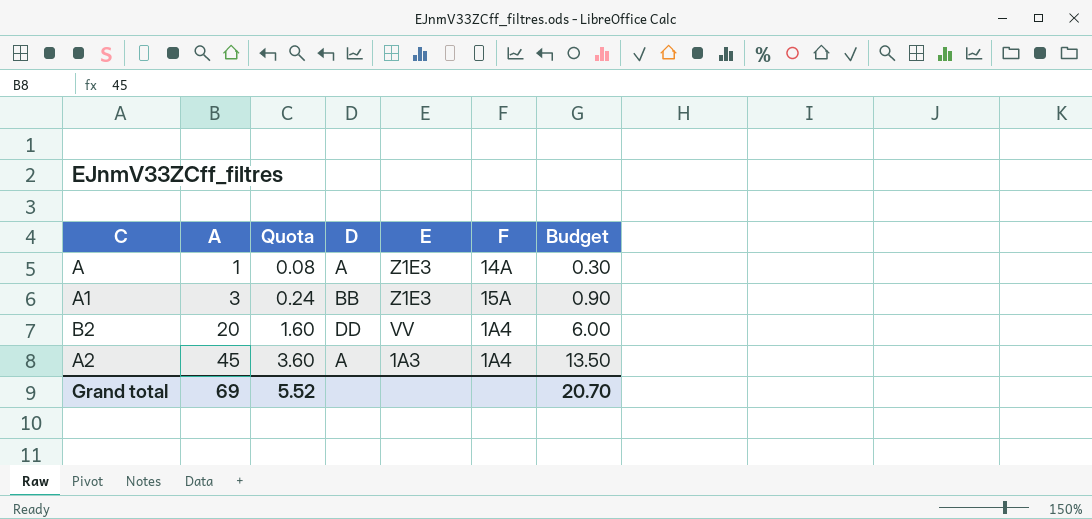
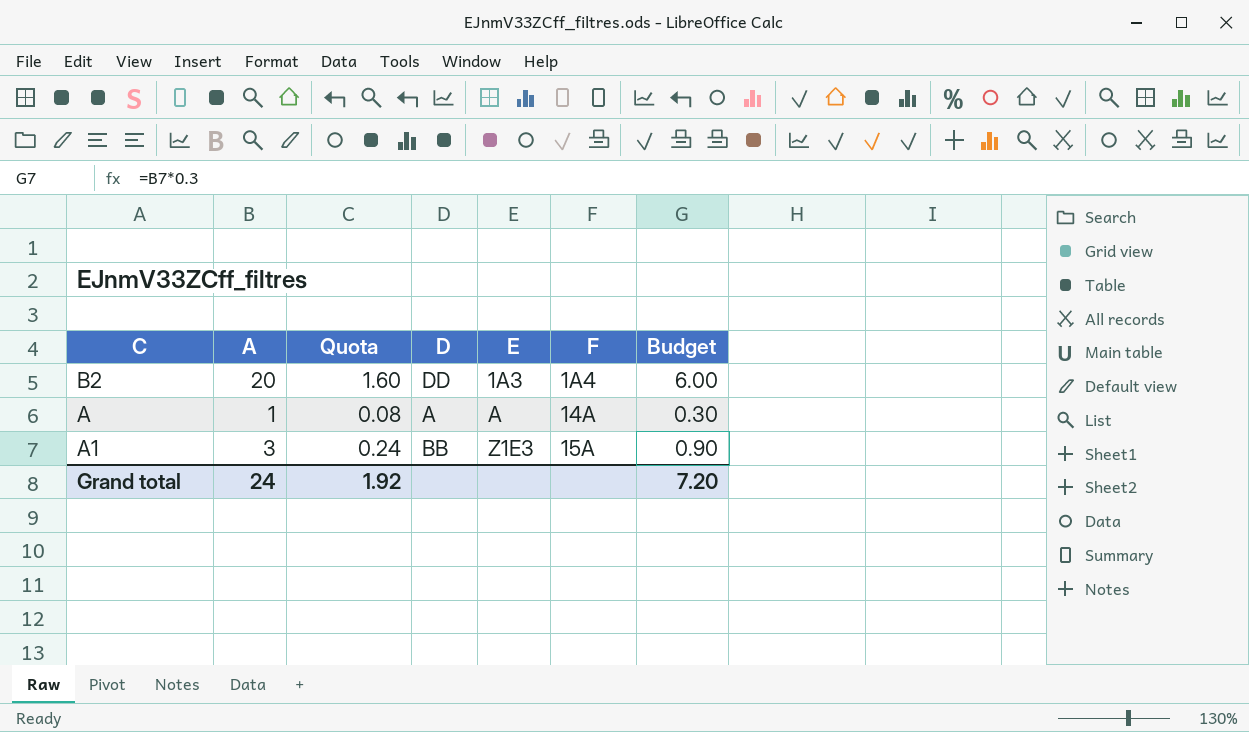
row order: A ascending -> E ascending
row A2: 45 | 3.60 | A | 1A3 | 1A4 | 13.50 -> none
B2 | E: VV -> 1A3
A | E: Z1E3 -> A
Grand total | A: 69 -> 24
Grand total | Quota: 5.52 -> 1.92
Grand total | Budget: 20.70 -> 7.20

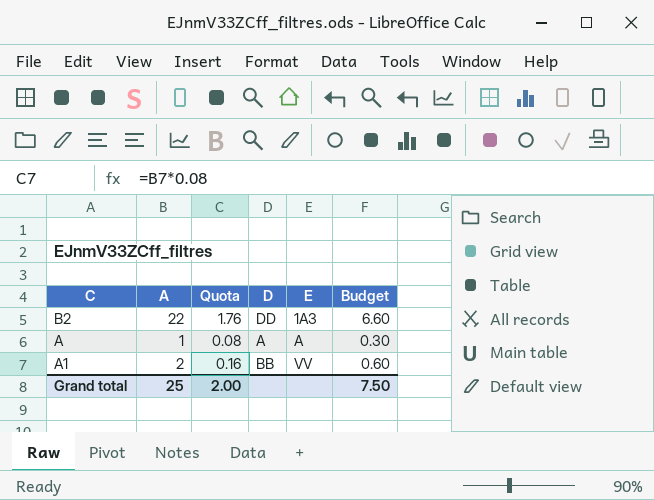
column F | position: 6 -> none
B2 | A: 20 -> 22
B2 | Quota: 1.60 -> 1.76
B2 | Budget: 6.00 -> 6.60
A1 | A: 3 -> 2
A1 | Quota: 0.24 -> 0.16
A1 | E: Z1E3 -> VV
A1 | Budget: 0.90 -> 0.60
Grand total | A: 24 -> 25
Grand total | Quota: 1.92 -> 2.00
Grand total | Budget: 7.20 -> 7.50

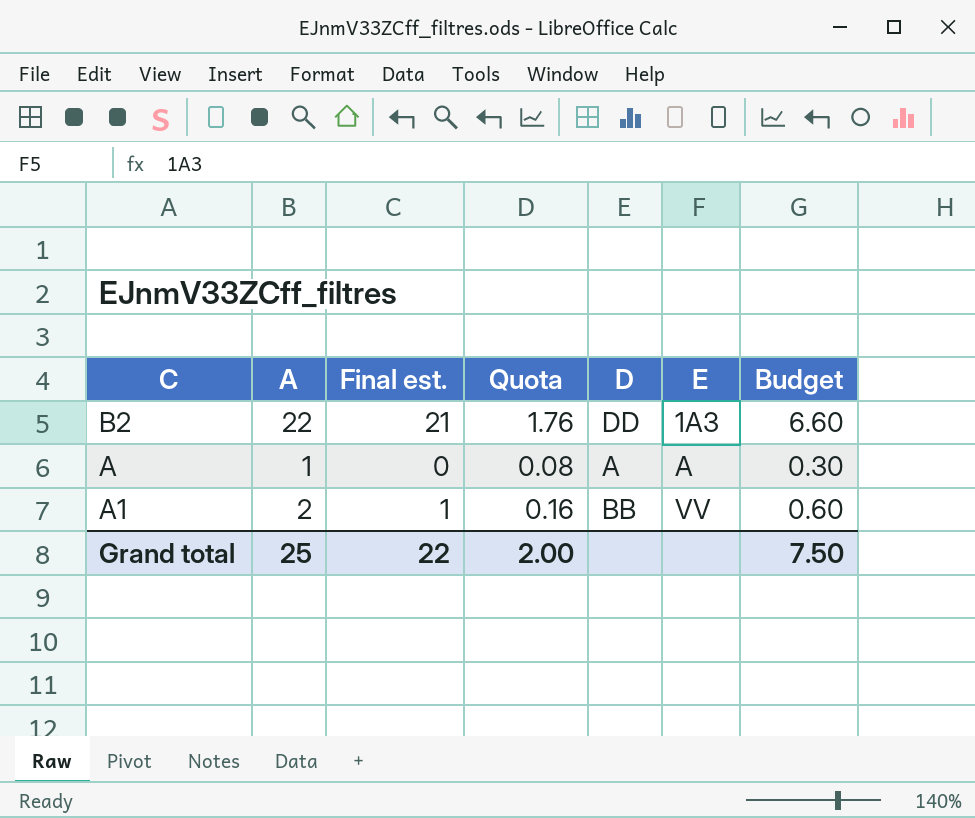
column Final est. | formula: none -> [A] - 1

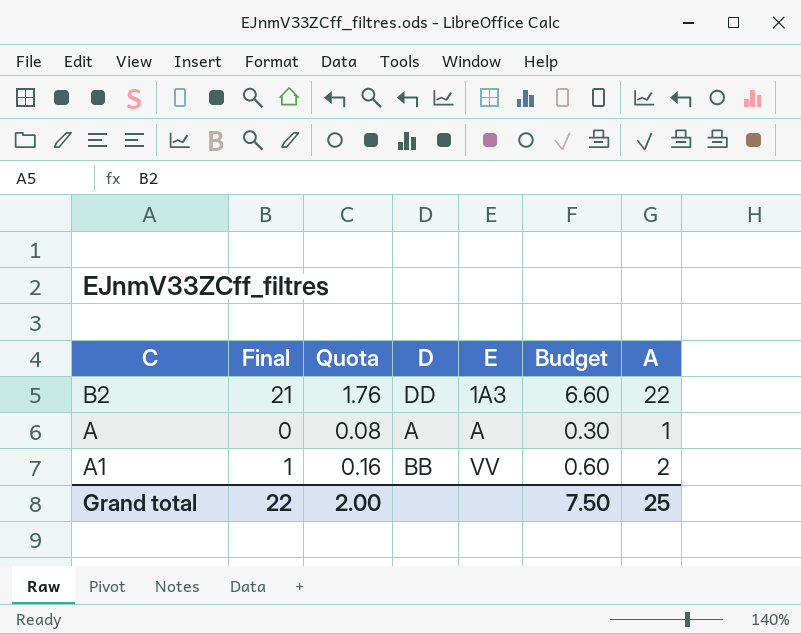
column name: Final est. -> Final
column A | position: 2 -> 7

